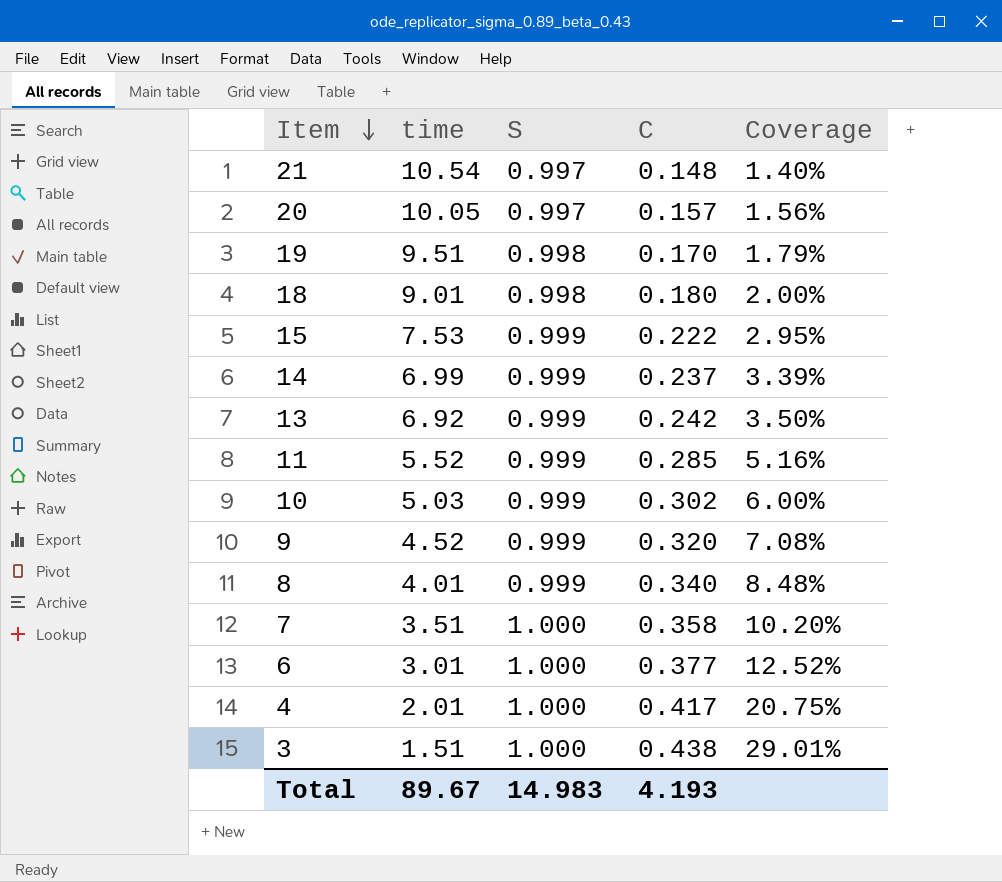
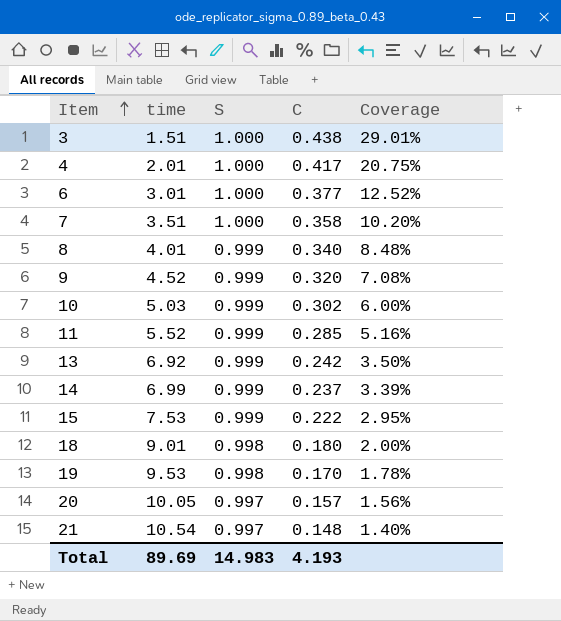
row order: Item descending -> Item ascending
19 | time: 9.51 -> 9.53
19 | Coverage: 1.79% -> 1.78%
Total | time: 89.67 -> 89.69

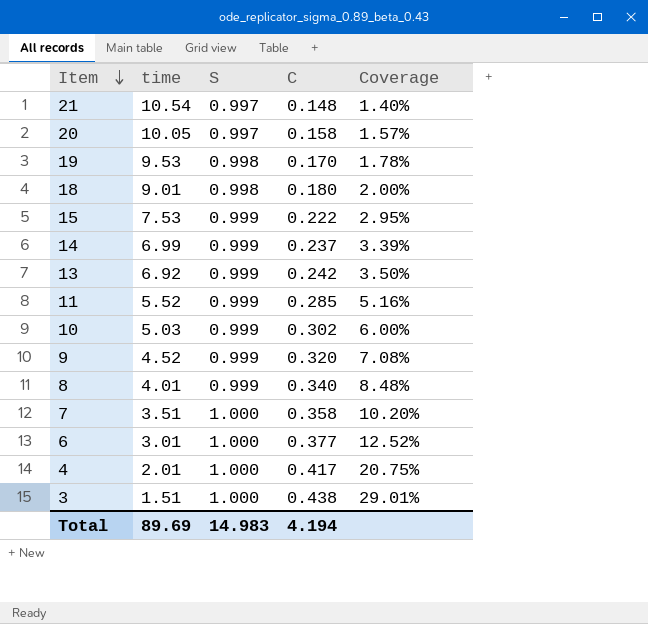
row order: Item ascending -> Item descending
20 | C: 0.157 -> 0.158
20 | Coverage: 1.56% -> 1.57%
Total | C: 4.193 -> 4.194

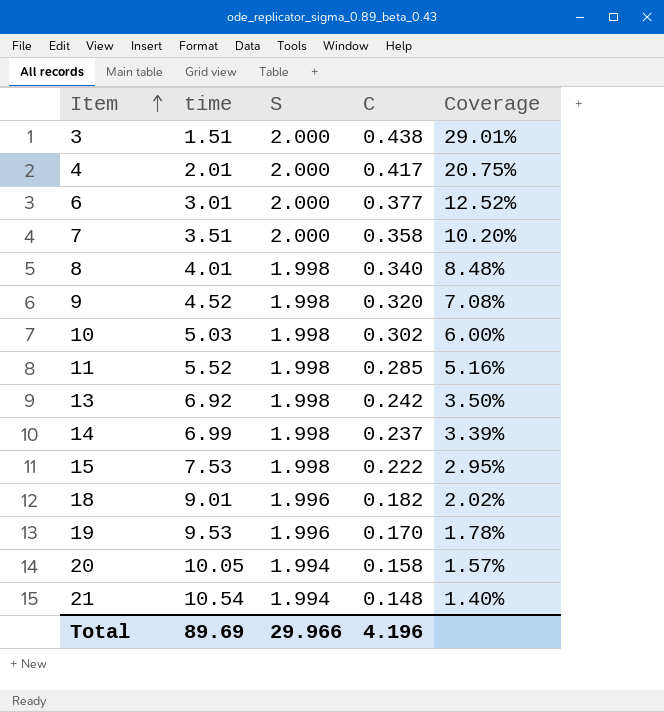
row order: Item descending -> Item ascending
3 | S: 1.000 -> 2.000
4 | S: 1.000 -> 2.000
6 | S: 1.000 -> 2.000
7 | S: 1.000 -> 2.000
8 | S: 0.999 -> 1.998
9 | S: 0.999 -> 1.998
10 | S: 0.999 -> 1.998
11 | S: 0.999 -> 1.998
13 | S: 0.999 -> 1.998
14 | S: 0.999 -> 1.998
15 | S: 0.999 -> 1.998
18 | S: 0.998 -> 1.996
18 | C: 0.180 -> 0.182
18 | Coverage: 2.00% -> 2.02%
19 | S: 0.998 -> 1.996
20 | S: 0.997 -> 1.994
21 | S: 0.997 -> 1.994
Total | S: 14.983 -> 29.966
Total | C: 4.194 -> 4.196

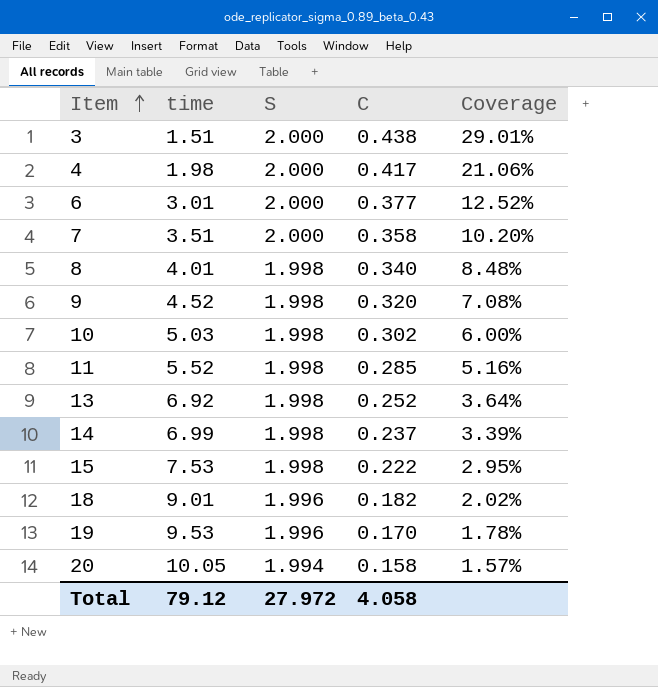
row 21: 10.54 | 1.994 | 0.148 | 1.40% -> none
4 | time: 2.01 -> 1.98
4 | Coverage: 20.75% -> 21.06%
13 | C: 0.242 -> 0.252
13 | Coverage: 3.50% -> 3.64%
Total | time: 89.69 -> 79.12
Total | S: 29.966 -> 27.972
Total | C: 4.196 -> 4.058

